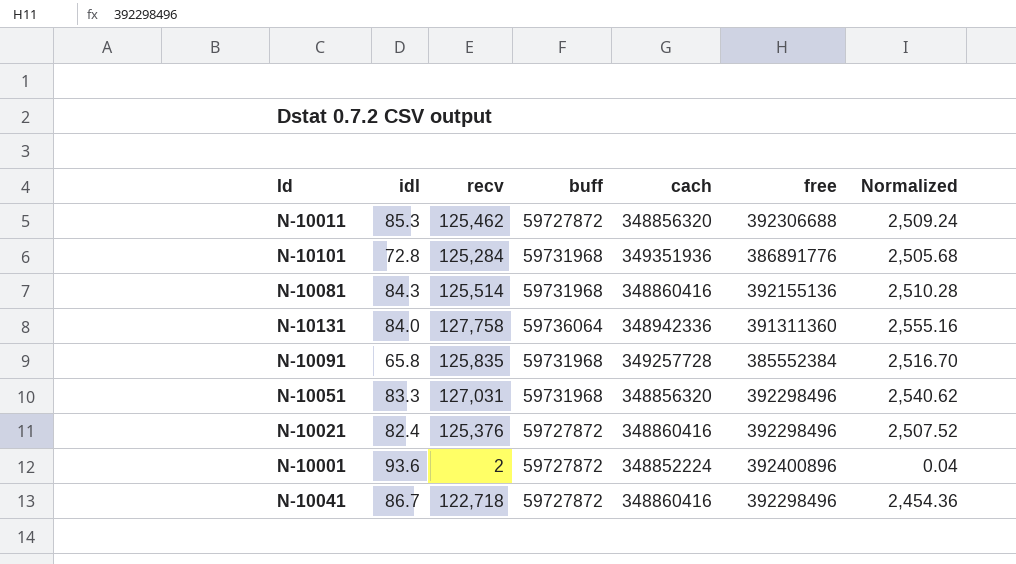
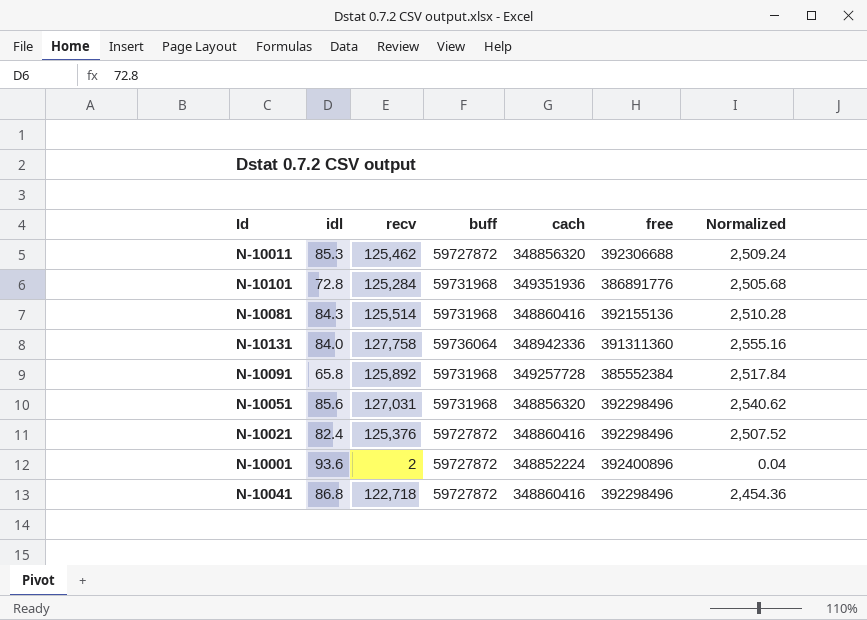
N-10091 | recv: 125,835 -> 125,892
N-10091 | Normalized: 2,516.70 -> 2,517.84
N-10051 | idl: 83.3 -> 85.6
N-10041 | idl: 86.7 -> 86.8

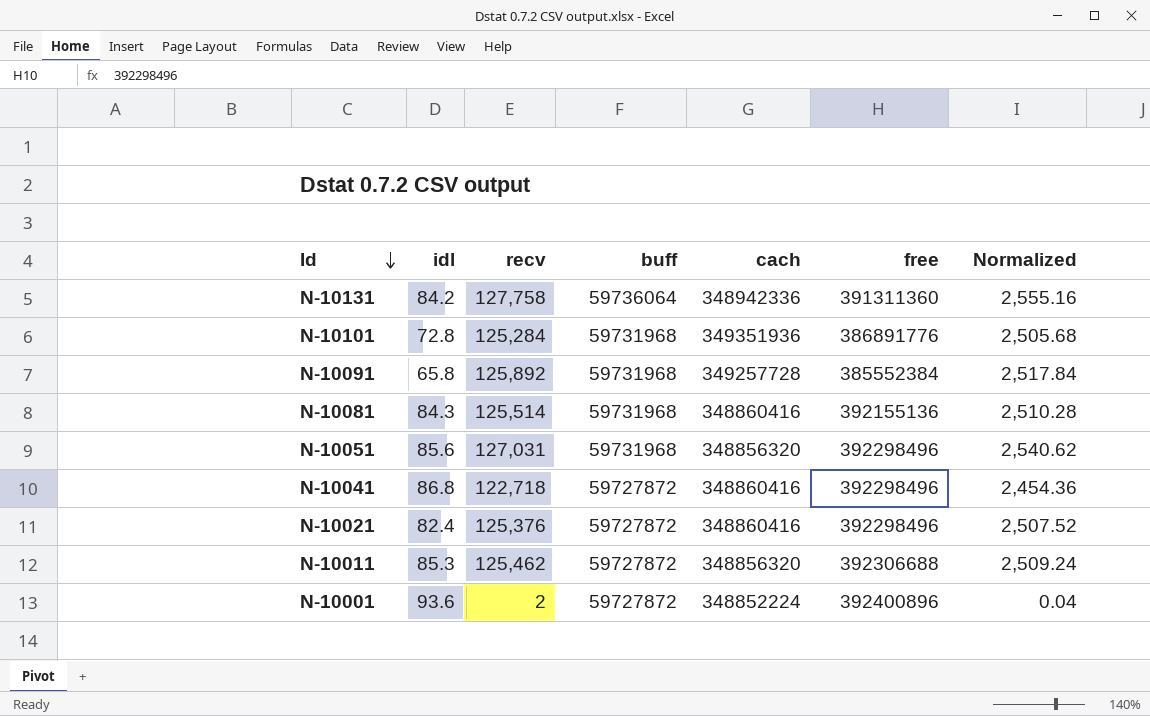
row order: none -> Id descending
N-10131 | idl: 84.0 -> 84.2

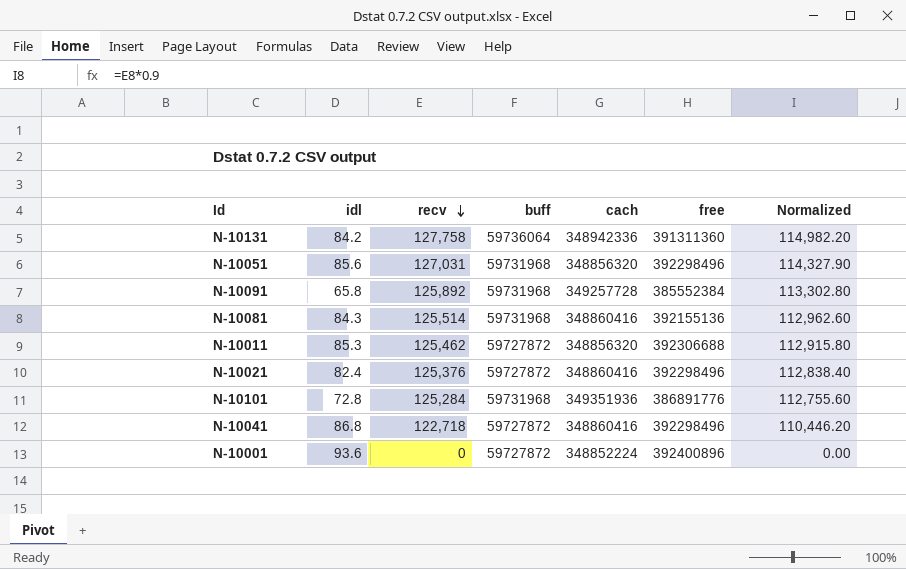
row order: Id descending -> recv descending
column Normalized | formula: [recv] * 0.02 -> [recv] * 0.9
N-10001 | recv: 2 -> 0

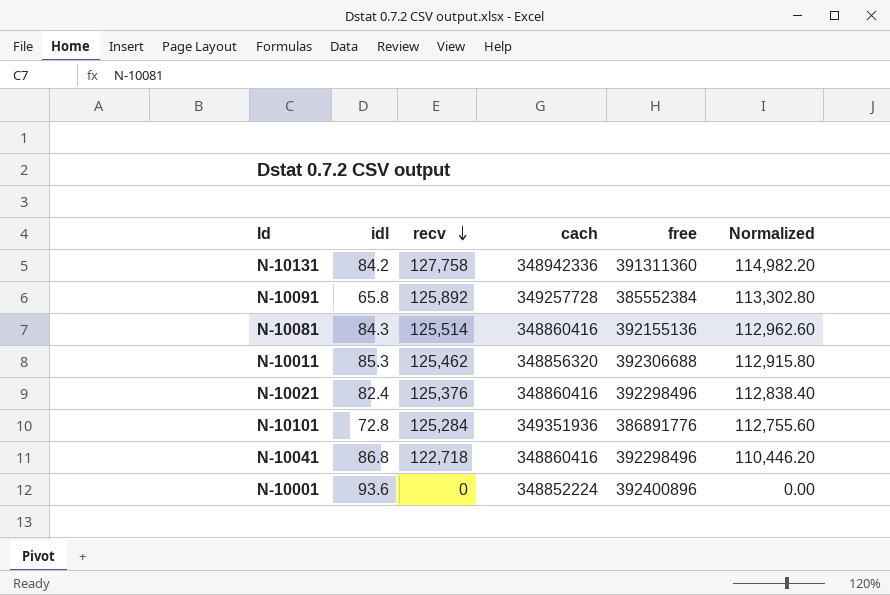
column buff | position: 4 -> none
row N-10051: 85.6 | 127,031 | 59731968 | 348856320 | 392298496 | 114,327.90 -> none

